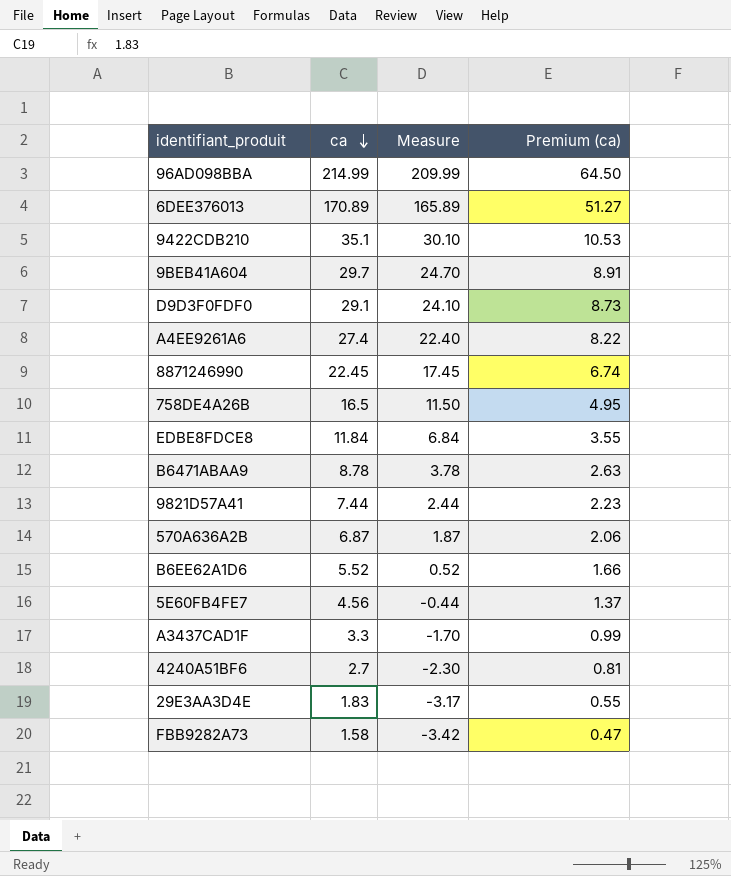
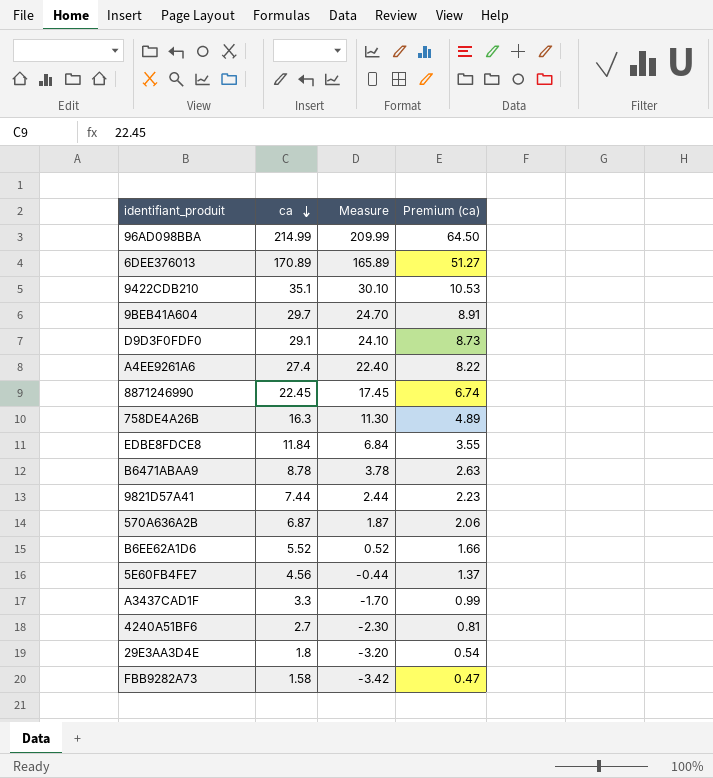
758DE4A26B | ca: 16.5 -> 16.3
758DE4A26B | Measure: 11.50 -> 11.30
758DE4A26B | Premium (ca): 4.95 -> 4.89
29E3AA3D4E | ca: 1.83 -> 1.8
29E3AA3D4E | Measure: -3.17 -> -3.20
29E3AA3D4E | Premium (ca): 0.55 -> 0.54

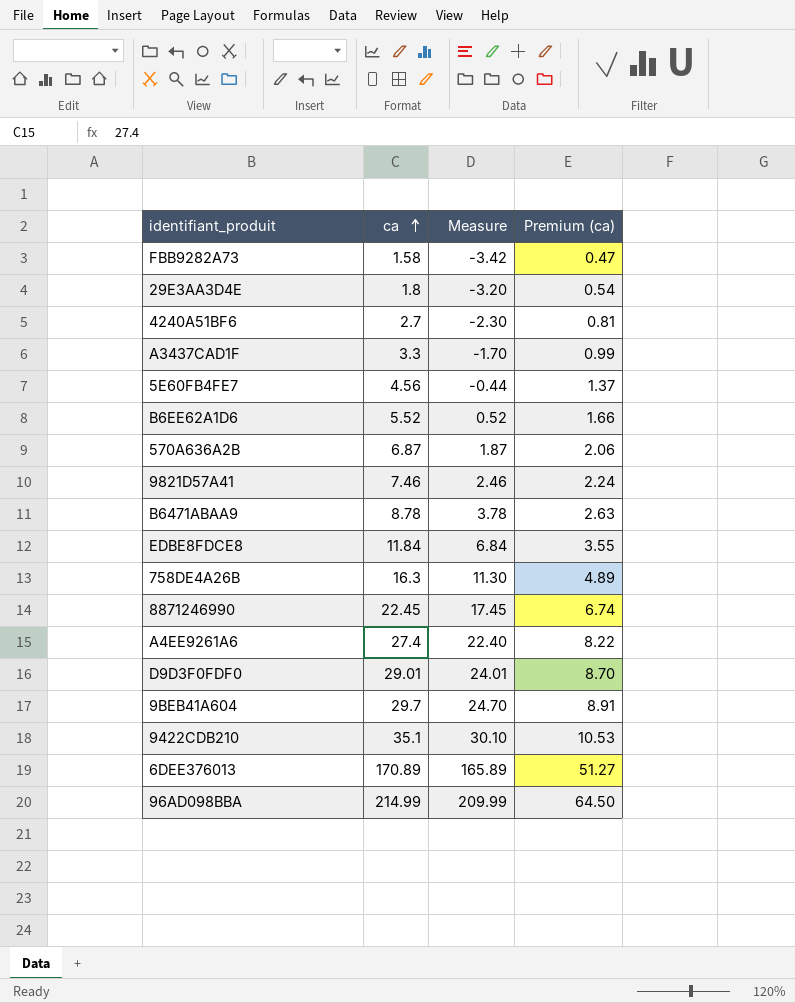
row order: ca descending -> ca ascending
9821D57A41 | ca: 7.44 -> 7.46
9821D57A41 | Measure: 2.44 -> 2.46
9821D57A41 | Premium (ca): 2.23 -> 2.24
D9D3F0FDF0 | ca: 29.1 -> 29.01
D9D3F0FDF0 | Measure: 24.10 -> 24.01
D9D3F0FDF0 | Premium (ca): 8.73 -> 8.70

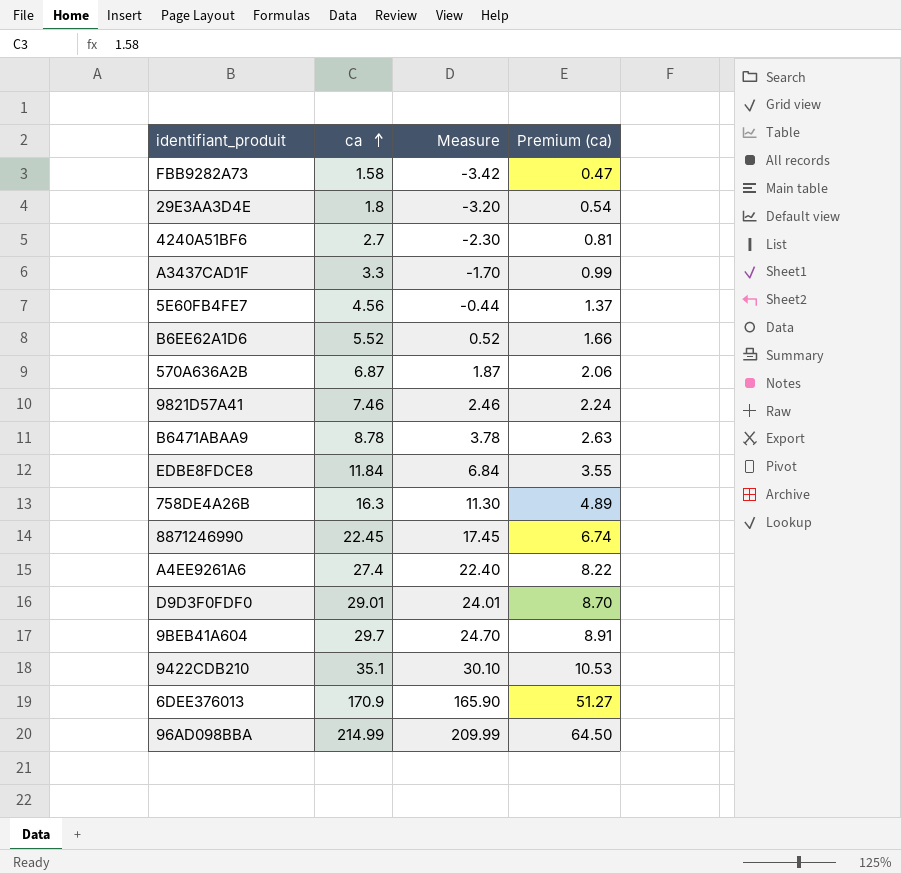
6DEE376013 | ca: 170.89 -> 170.9
6DEE376013 | Measure: 165.89 -> 165.90

